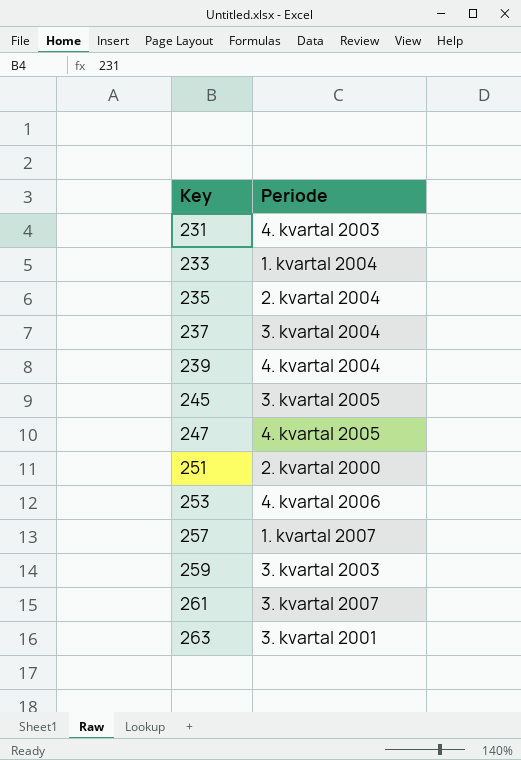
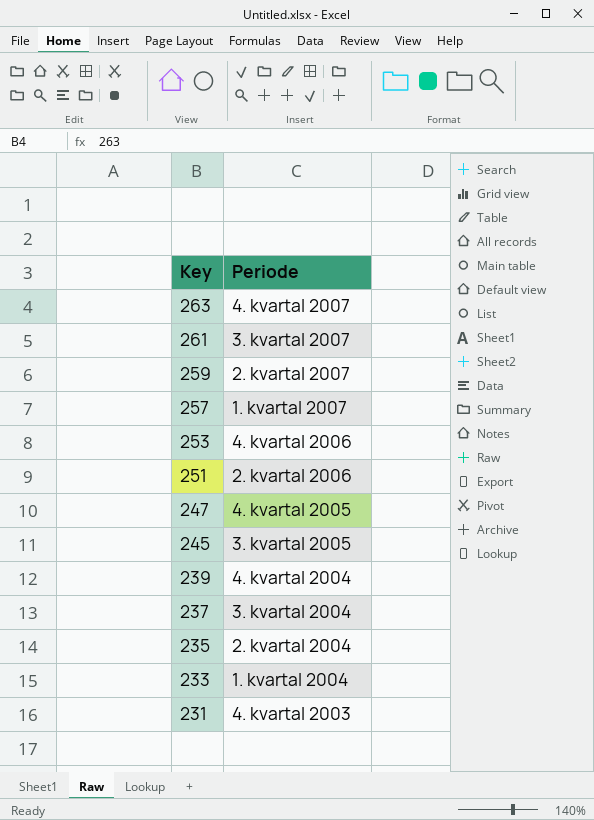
row order: Key ascending -> Key descending
263 | Periode: 3. kvartal 2001 -> 4. kvartal 2007
259 | Periode: 3. kvartal 2003 -> 2. kvartal 2007
251 | Periode: 2. kvartal 2000 -> 2. kvartal 2006

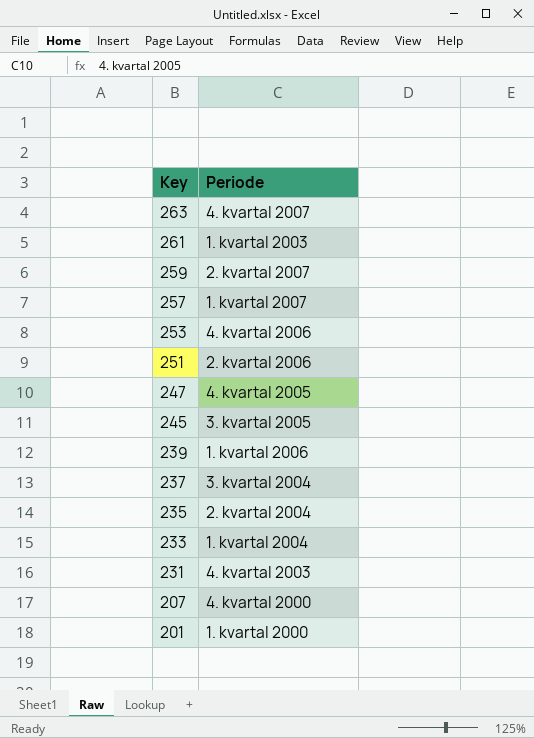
261 | Periode: 3. kvartal 2007 -> 1. kvartal 2003
239 | Periode: 4. kvartal 2004 -> 1. kvartal 2006
row 207: none -> 4. kvartal 2000
row 201: none -> 1. kvartal 2000

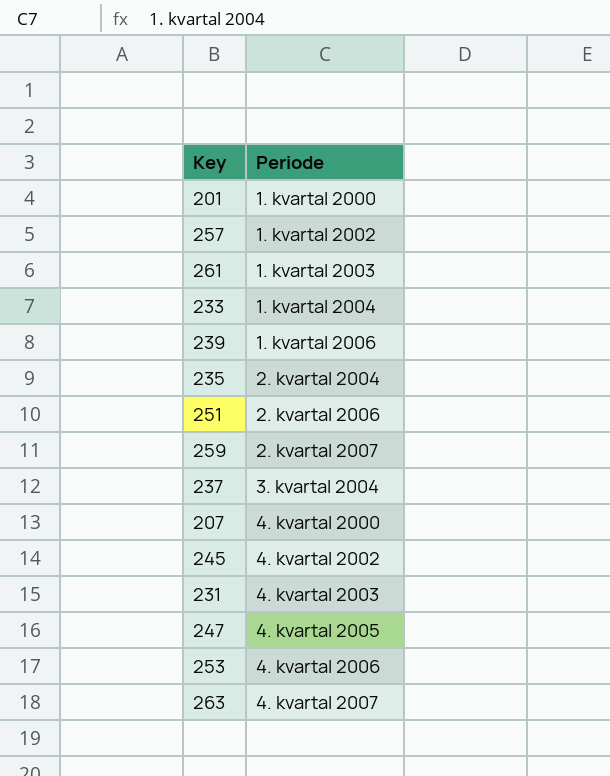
row order: Key descending -> Periode ascending
257 | Periode: 1. kvartal 2007 -> 1. kvartal 2002
245 | Periode: 3. kvartal 2005 -> 4. kvartal 2002

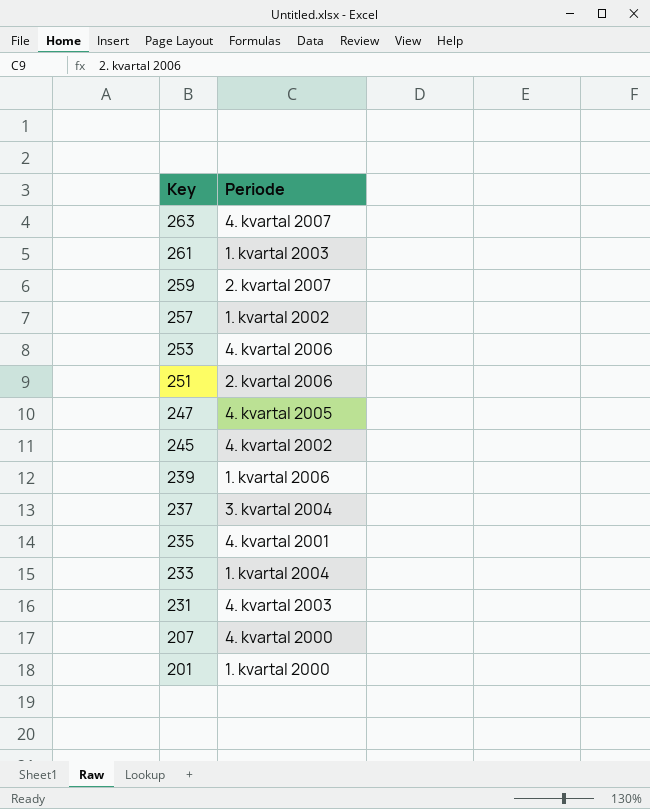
row order: Periode ascending -> Key descending
235 | Periode: 2. kvartal 2004 -> 4. kvartal 2001

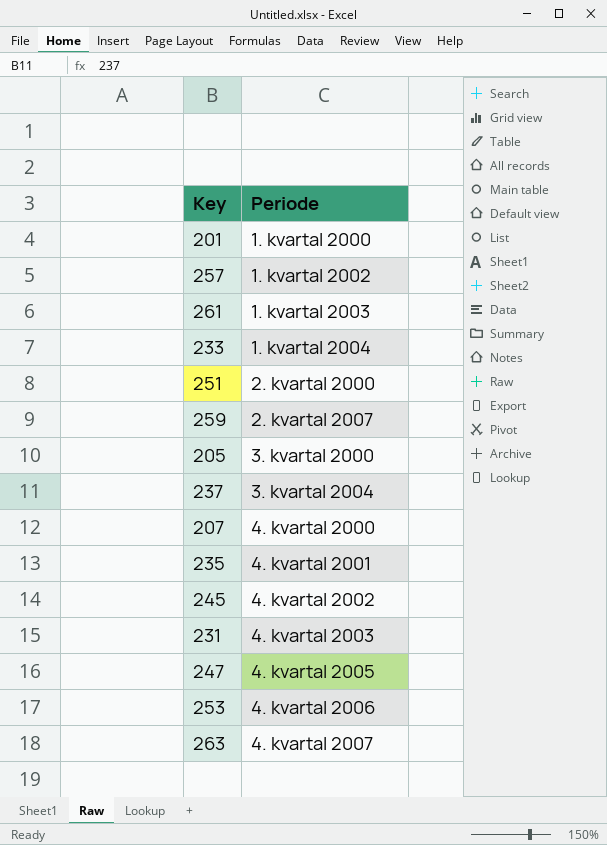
row order: Key descending -> Periode ascending
row 239: 1. kvartal 2006 -> none
251 | Periode: 2. kvartal 2006 -> 2. kvartal 2000
row 205: none -> 3. kvartal 2000

